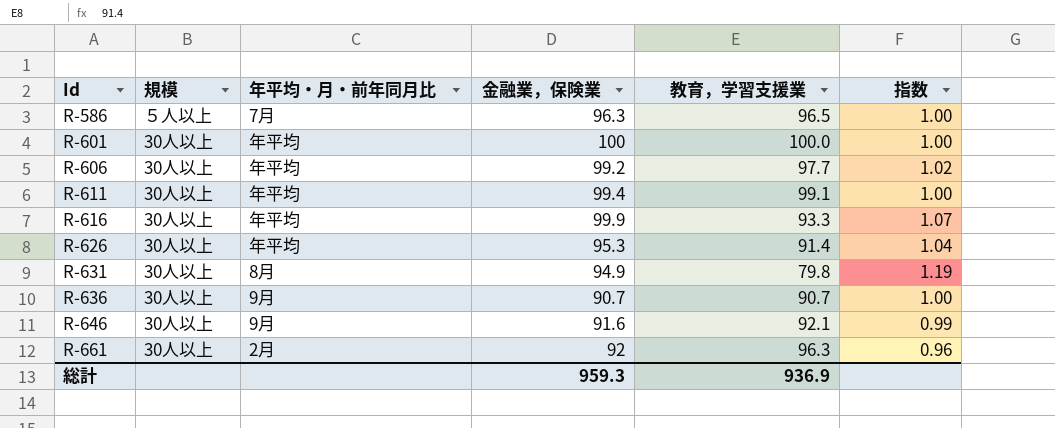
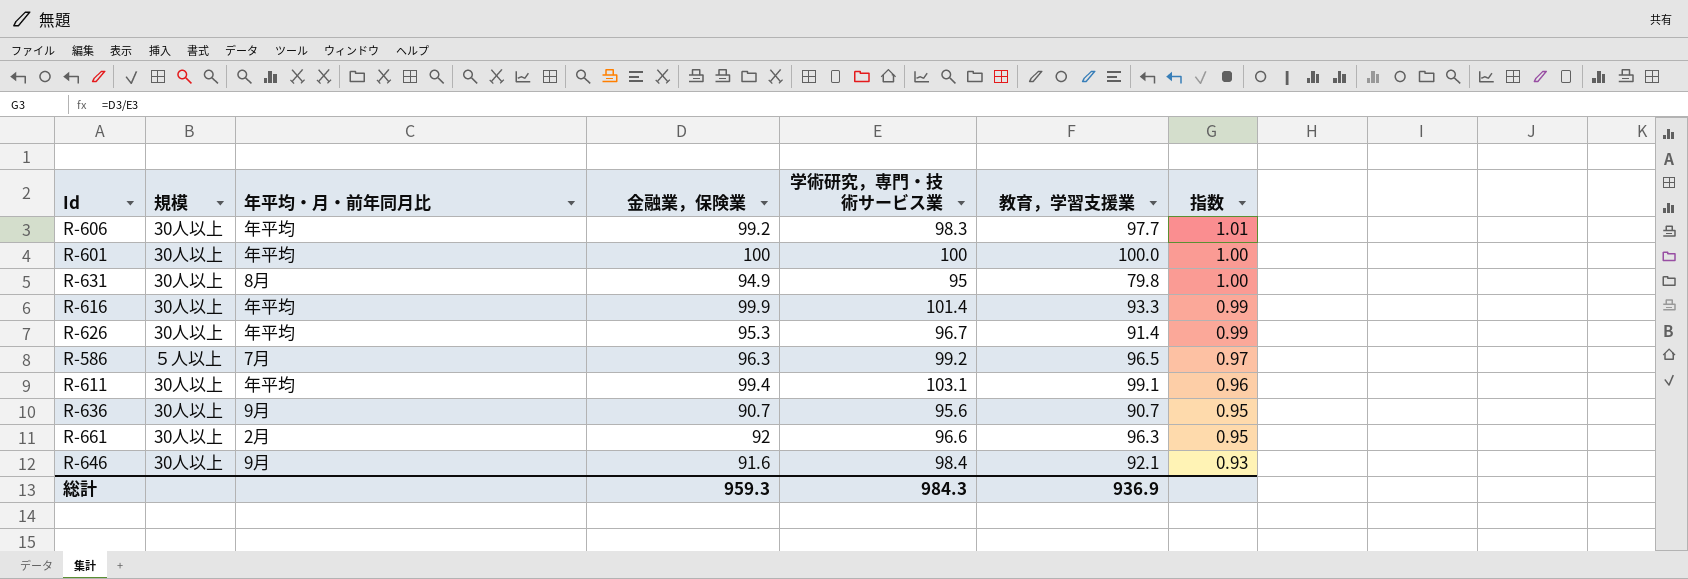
row order: Id ascending -> 指数 descending
column 学術研究，専門・技術サービス業 | position: none -> 5
column 指数 | formula: [金融業，保険業] / [教育，学習支援業] -> [金融業，保険業] / [学術研究，専門・技術サービス業]

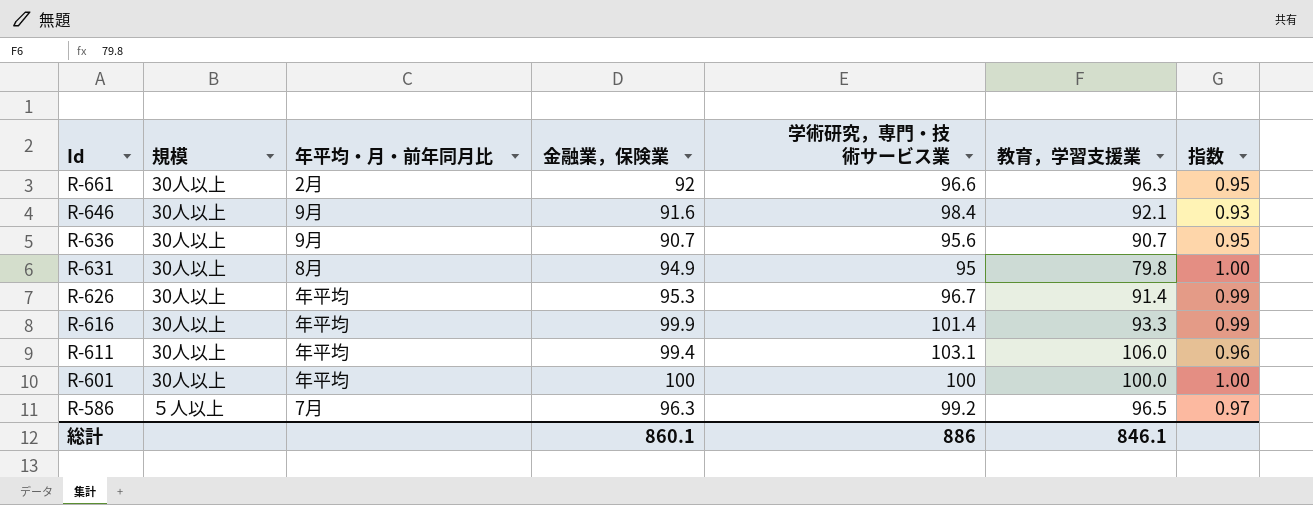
row order: 指数 descending -> Id descending
row R-606: 30人以上 | 年平均 | 99.2 | 98.3 | 97.7 | 1.01 -> none
R-611 | 教育，学習支援業: 99.1 -> 106.0
総計 | 金融業，保険業: 959.3 -> 860.1
総計 | 学術研究，専門・技術サービス業: 984.3 -> 886
総計 | 教育，学習支援業: 936.9 -> 846.1

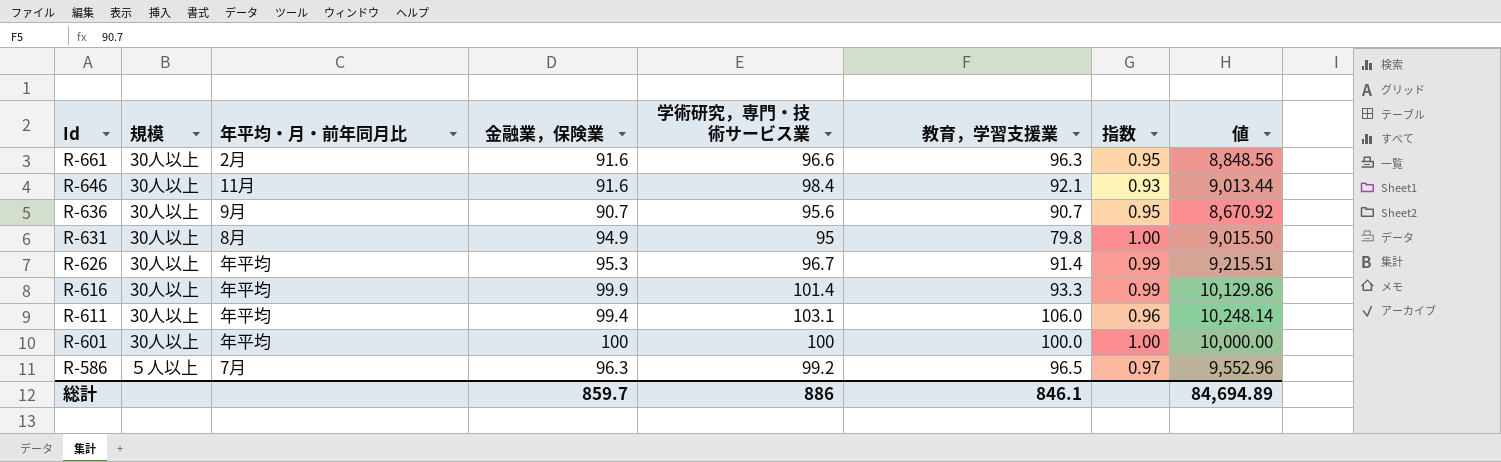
column 値 | formula: none -> [金融業，保険業] * [学術研究，専門・技術サービス業]
R-661 | 金融業，保険業: 92 -> 91.6
R-646 | 年平均・月・前年同月比: 9月 -> 11月
総計 | 金融業，保険業: 860.1 -> 859.7

